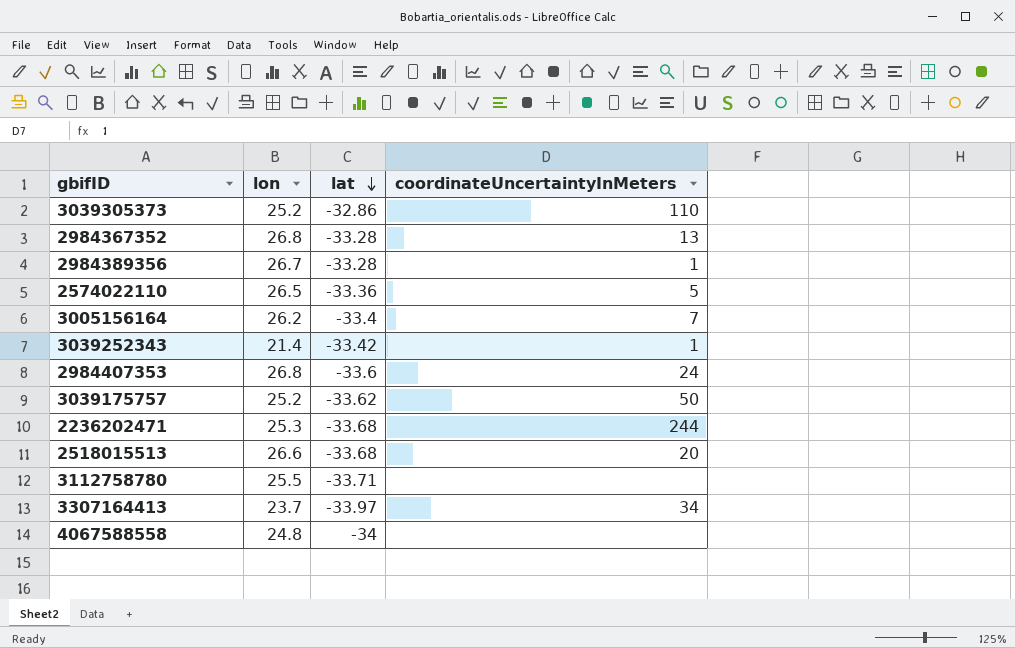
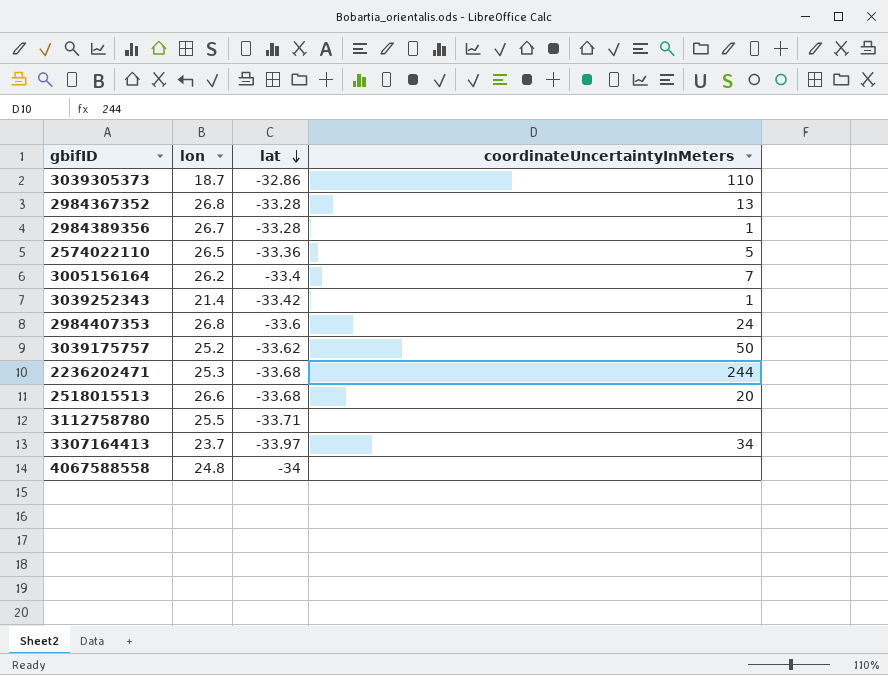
3039305373 | lon: 25.2 -> 18.7

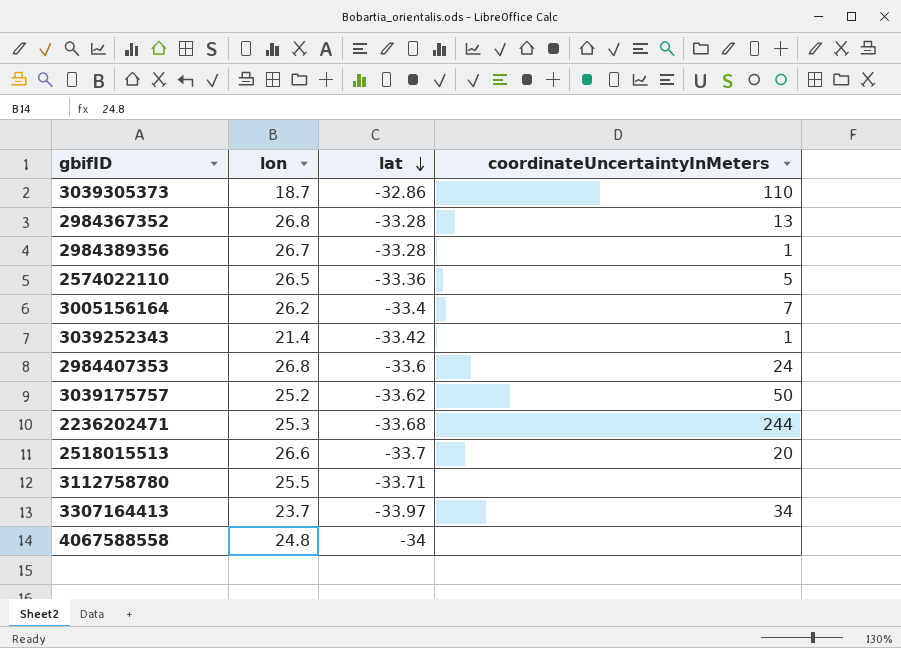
2518015513 | lat: -33.68 -> -33.7

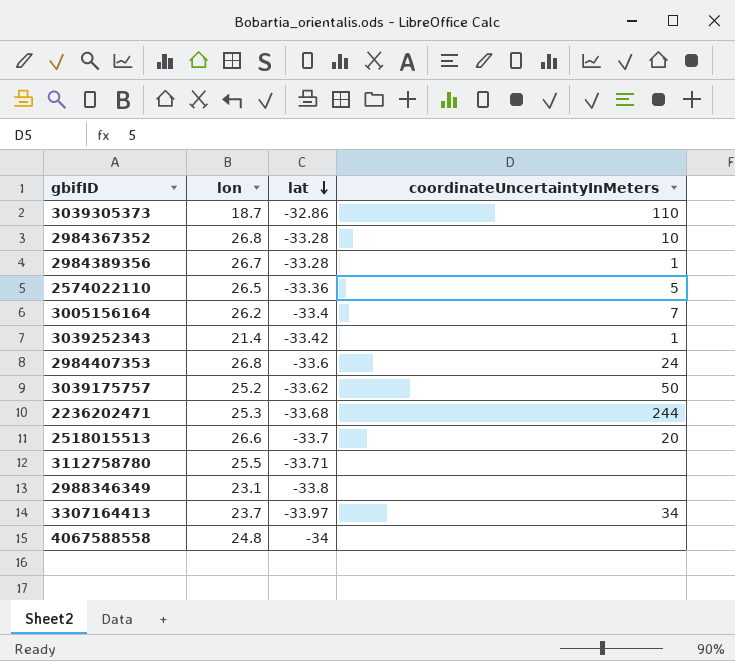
2984367352 | coordinateUncertaintyInMeters: 13 -> 10
row 2988346349: none -> 23.1 | -33.8 | none

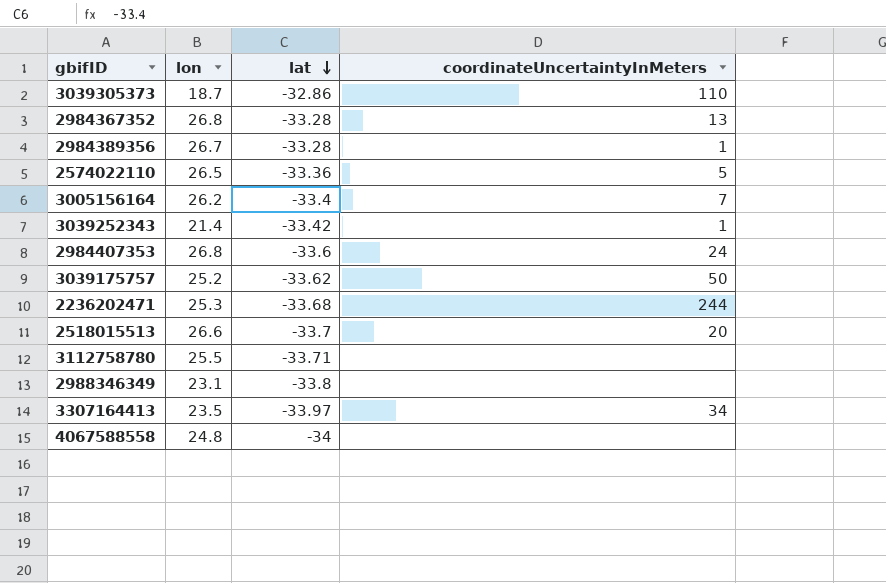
2984367352 | coordinateUncertaintyInMeters: 10 -> 13
3307164413 | lon: 23.7 -> 23.5

